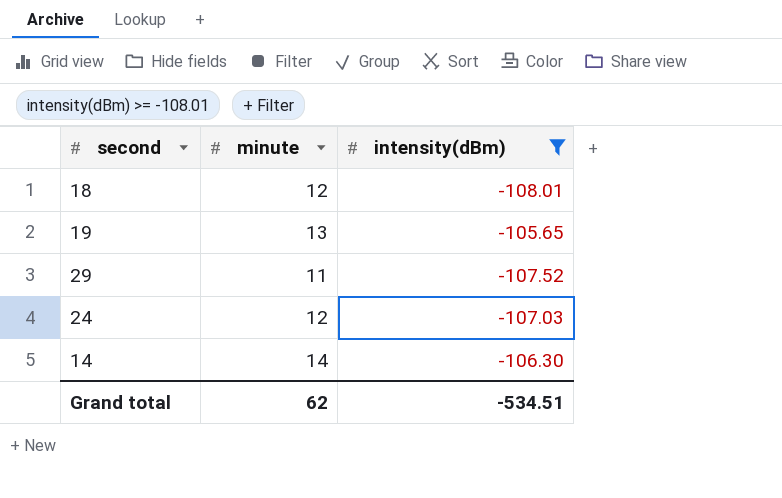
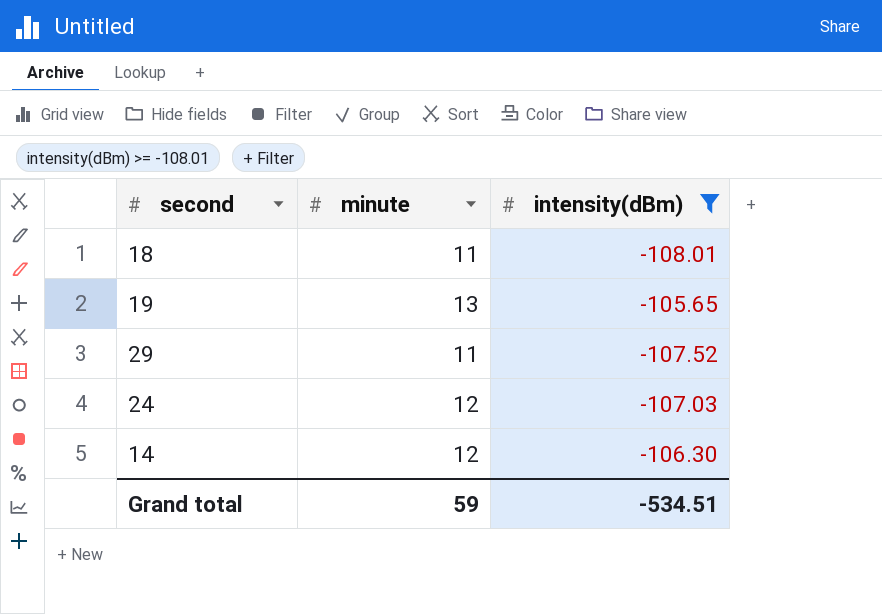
18 | minute: 12 -> 11
14 | minute: 14 -> 12
Grand total | minute: 62 -> 59

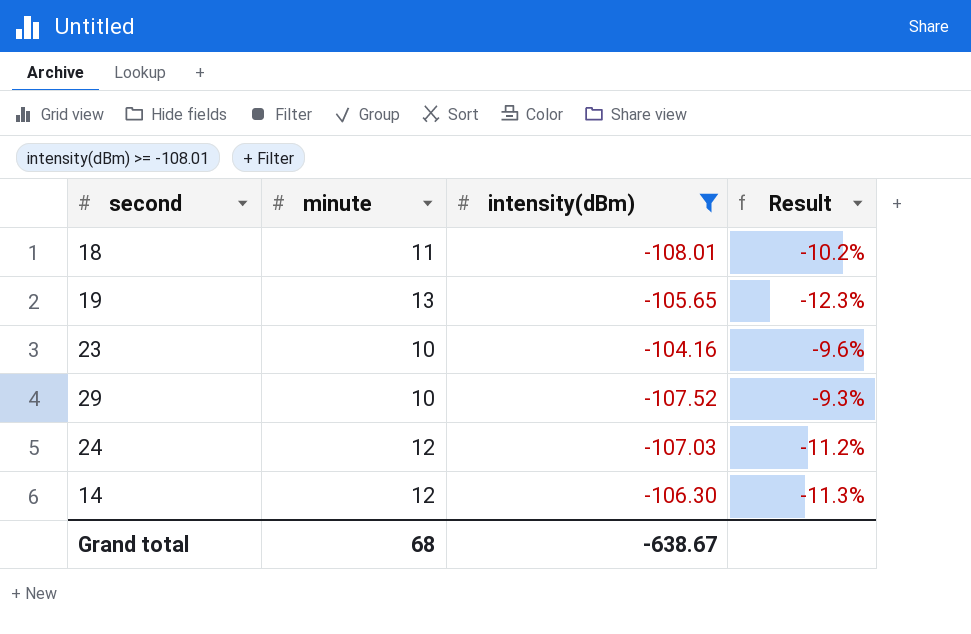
column Result | formula: none -> [minute] / [intensity(dBm)]
row 23: none -> 10 | -104.16 | -9.6%
29 | minute: 11 -> 10
Grand total | minute: 59 -> 68
Grand total | intensity(dBm): -534.51 -> -638.67

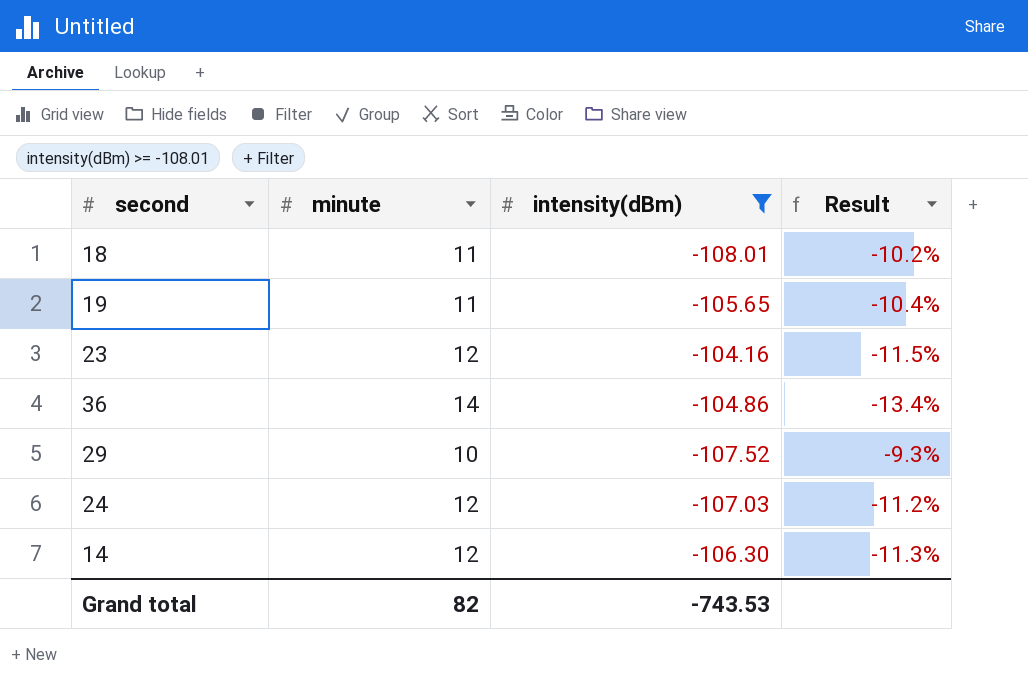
19 | minute: 13 -> 11
19 | Result: -12.3% -> -10.4%
23 | minute: 10 -> 12
23 | Result: -9.6% -> -11.5%
row 36: none -> 14 | -104.86 | -13.4%
Grand total | minute: 68 -> 82
Grand total | intensity(dBm): -638.67 -> -743.53

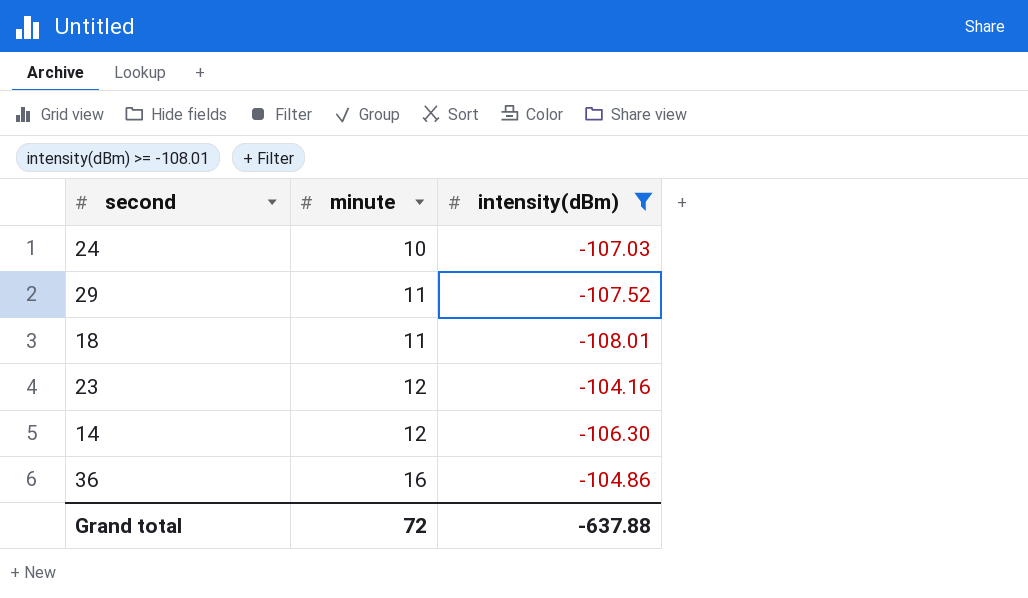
row order: none -> minute ascending
column Result | formula: [minute] / [intensity(dBm)] -> none
row 19: 11 | -105.65 | -10.4% -> none
24 | minute: 12 -> 10
29 | minute: 10 -> 11
36 | minute: 14 -> 16
Grand total | minute: 82 -> 72
Grand total | intensity(dBm): -743.53 -> -637.88

